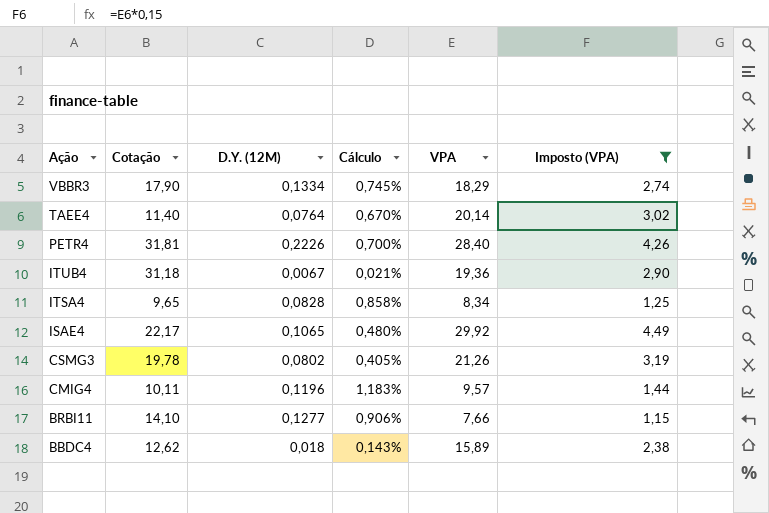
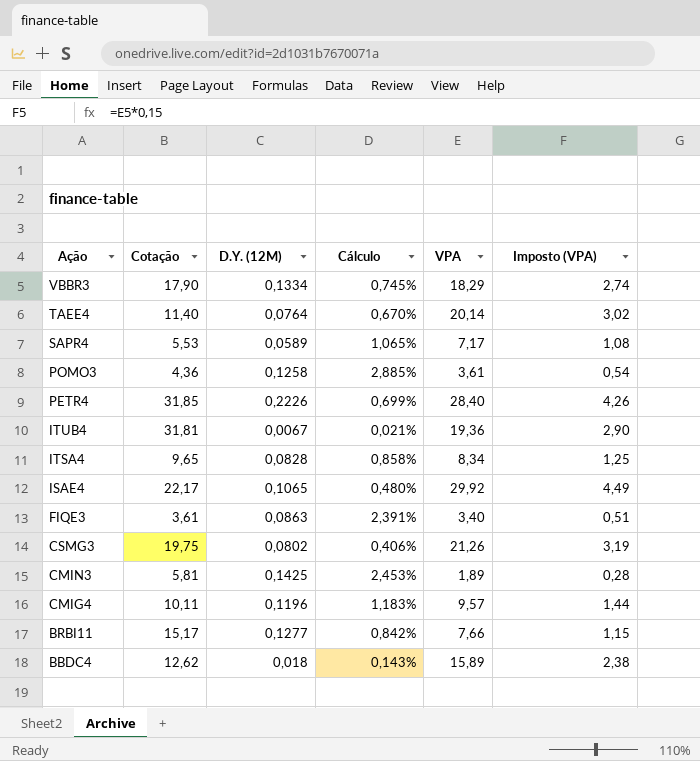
filter: Imposto (VPA) >= 1,15 -> none
PETR4 | Cotação: 31,81 -> 31,85
PETR4 | Cálculo: 0,700% -> 0,699%
ITUB4 | Cotação: 31,18 -> 31,81
CSMG3 | Cotação: 19,78 -> 19,75
CSMG3 | Cálculo: 0,405% -> 0,406%
BRBI11 | Cotação: 14,10 -> 15,17
BRBI11 | Cálculo: 0,906% -> 0,842%

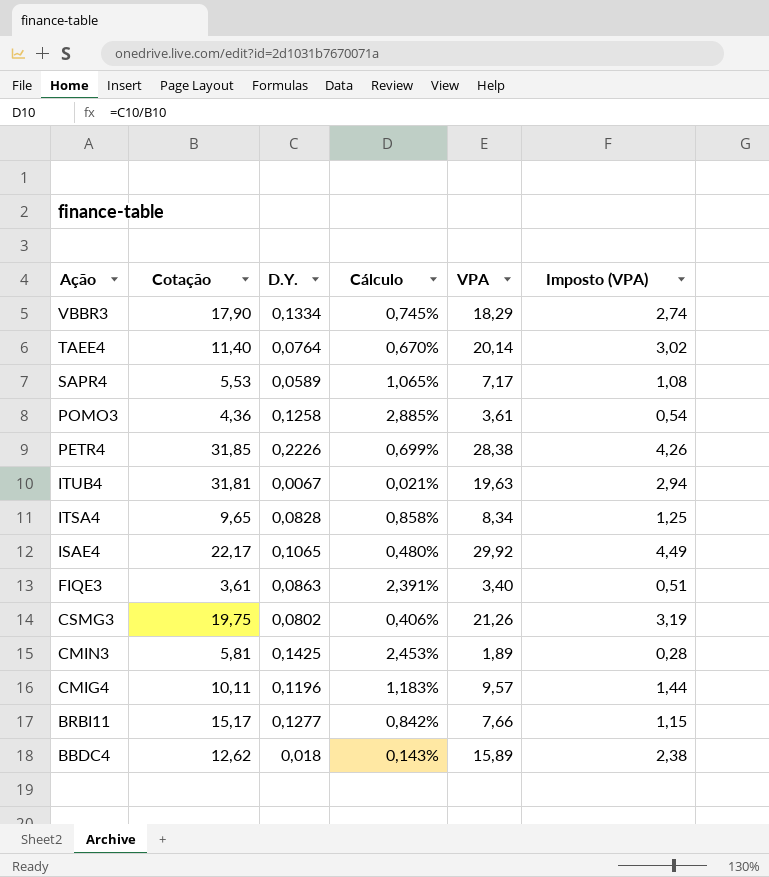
column name: D.Y. (12M) -> D.Y.
PETR4 | VPA: 28,40 -> 28,38
ITUB4 | VPA: 19,36 -> 19,63
ITUB4 | Imposto (VPA): 2,90 -> 2,94

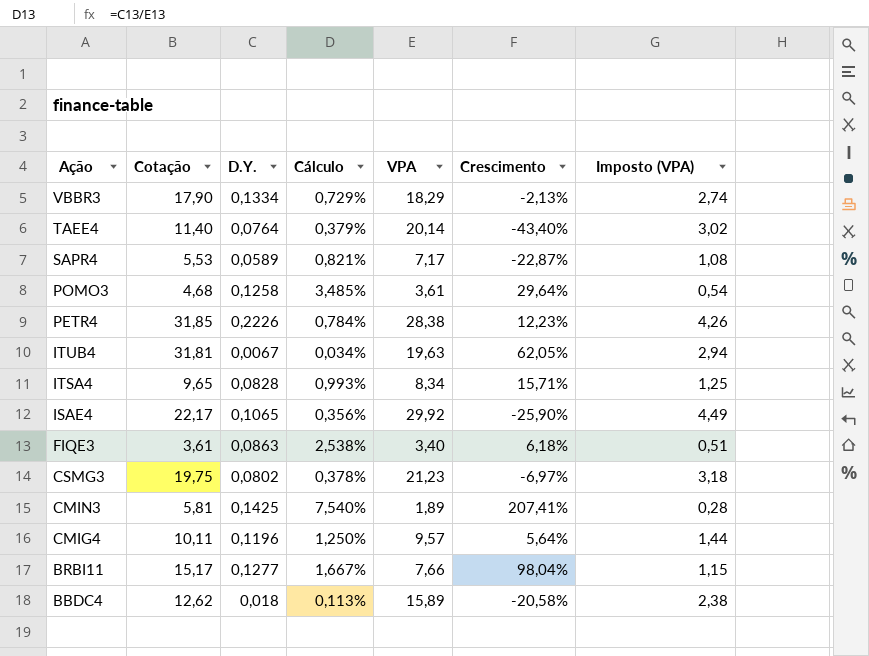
column Cálculo | formula: [D.Y.] / [Cotação] -> [D.Y.] / [VPA]
column Crescimento | formula: none -> ([Cotação] - [VPA]) / [VPA]
POMO3 | Cotação: 4,36 -> 4,68
CSMG3 | VPA: 21,26 -> 21,23
CSMG3 | Imposto (VPA): 3,19 -> 3,18

